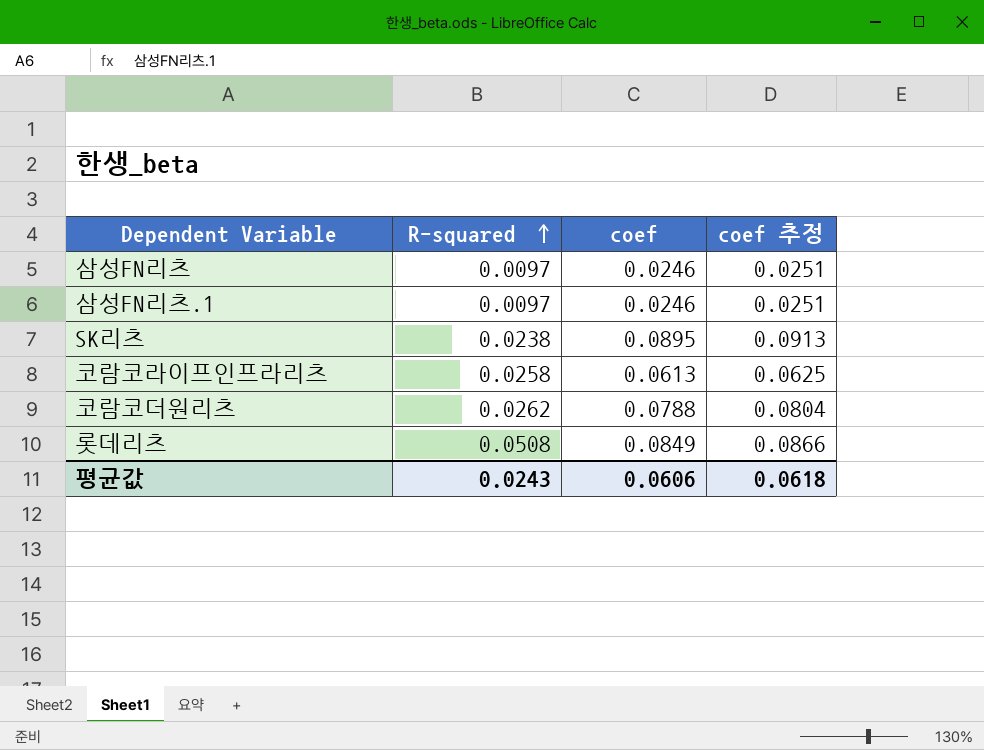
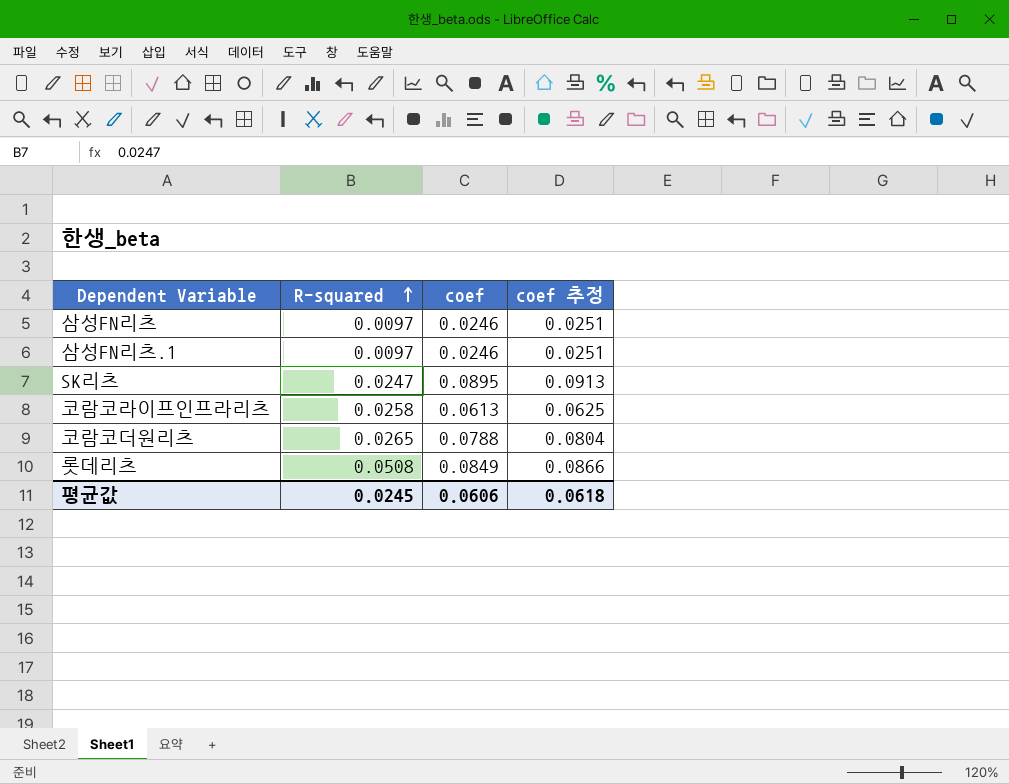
SK리츠 | R-squared: 0.0238 -> 0.0247
코람코더원리츠 | R-squared: 0.0262 -> 0.0265
평균값 | R-squared: 0.0243 -> 0.0245

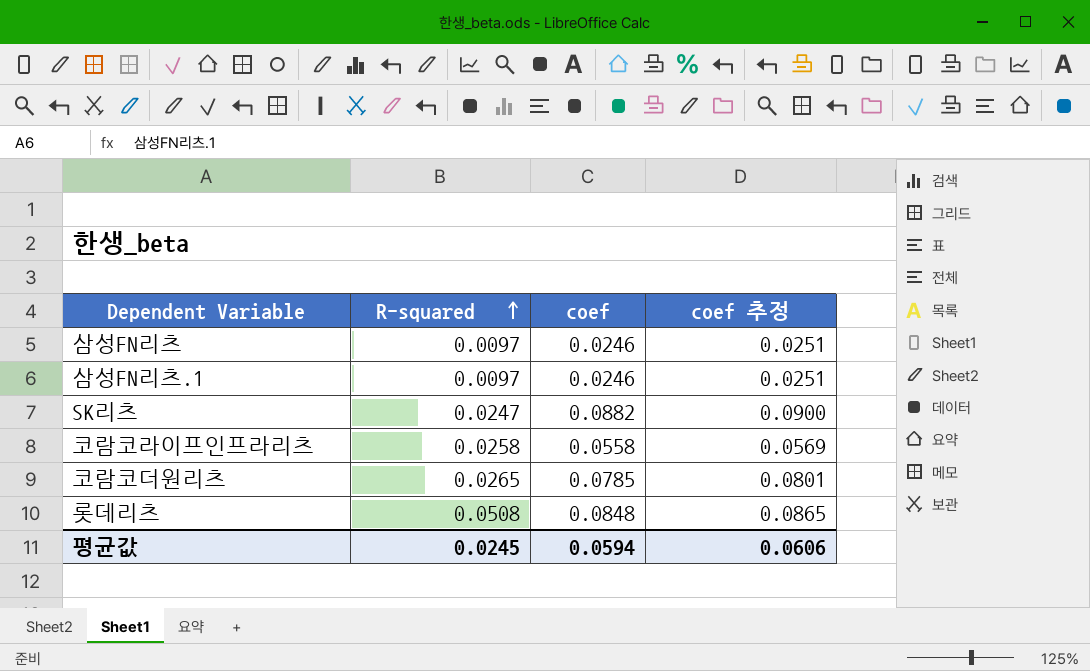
SK리츠 | coef: 0.0895 -> 0.0882
SK리츠 | coef 추정: 0.0913 -> 0.0900
코람코라이프인프라리츠 | coef: 0.0613 -> 0.0558
코람코라이프인프라리츠 | coef 추정: 0.0625 -> 0.0569
코람코더원리츠 | coef: 0.0788 -> 0.0785
코람코더원리츠 | coef 추정: 0.0804 -> 0.0801
롯데리츠 | coef: 0.0849 -> 0.0848
롯데리츠 | coef 추정: 0.0866 -> 0.0865
평균값 | coef: 0.0606 -> 0.0594
평균값 | coef 추정: 0.0618 -> 0.0606

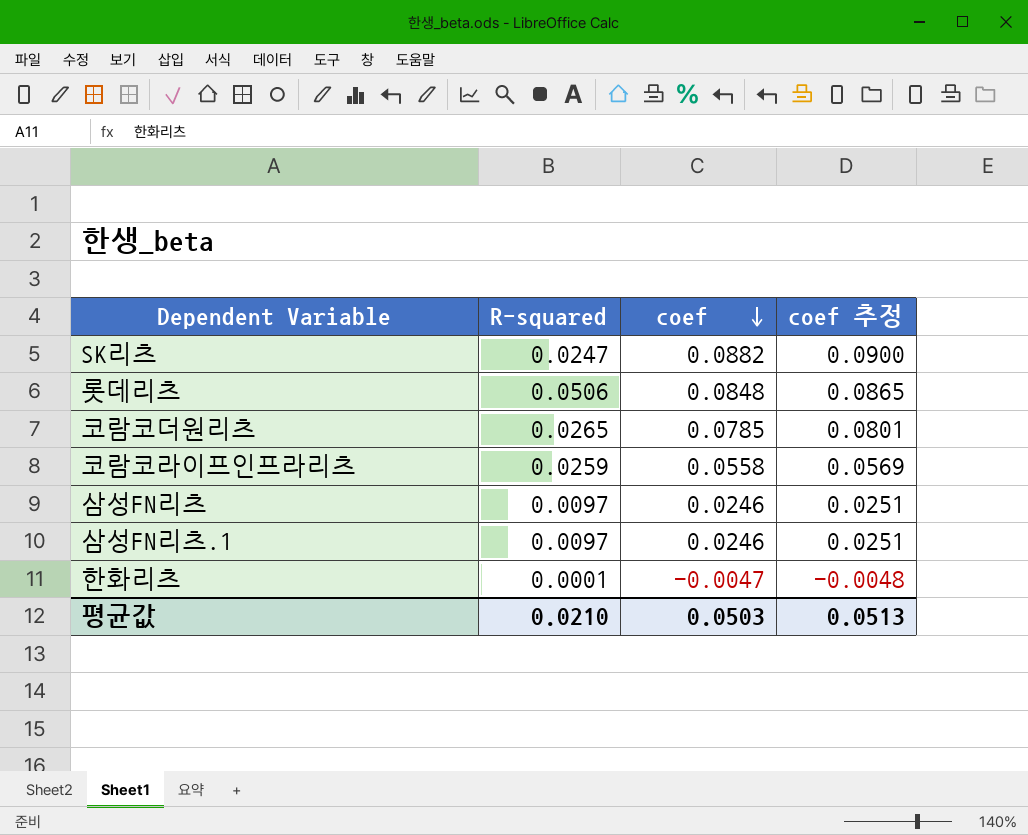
row order: R-squared ascending -> coef descending
롯데리츠 | R-squared: 0.0508 -> 0.0506
코람코라이프인프라리츠 | R-squared: 0.0258 -> 0.0259
row 한화리츠: none -> 0.0001 | -0.0047 | -0.0048
평균값 | R-squared: 0.0245 -> 0.0210
평균값 | coef: 0.0594 -> 0.0503
평균값 | coef 추정: 0.0606 -> 0.0513

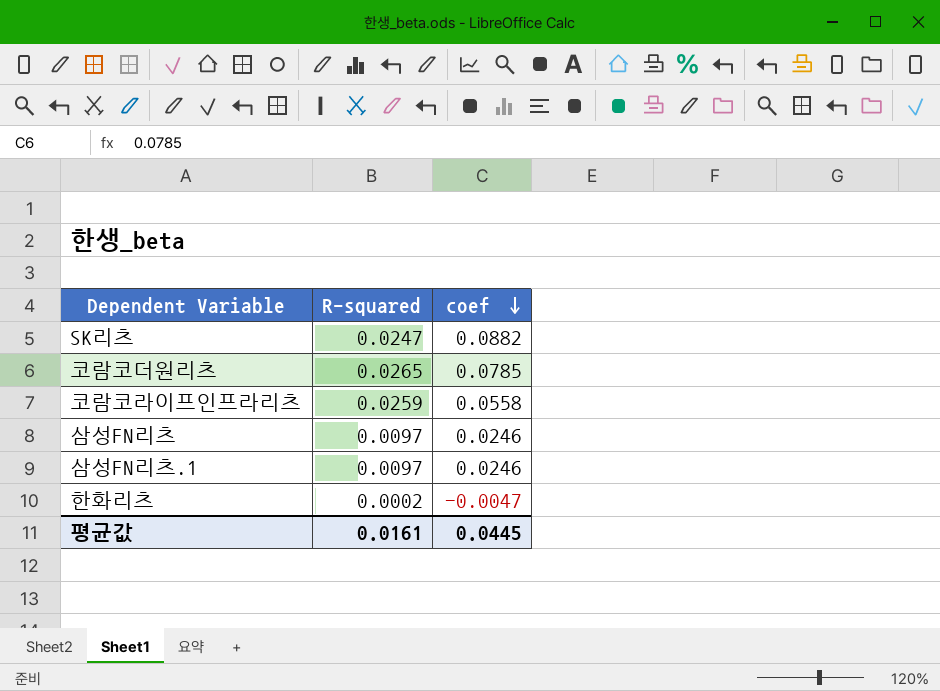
column coef 추정 | formula: [coef] * 1.02 -> none
row 롯데리츠: 0.0506 | 0.0848 | 0.0865 -> none
한화리츠 | R-squared: 0.0001 -> 0.0002
평균값 | R-squared: 0.0210 -> 0.0161
평균값 | coef: 0.0503 -> 0.0445

